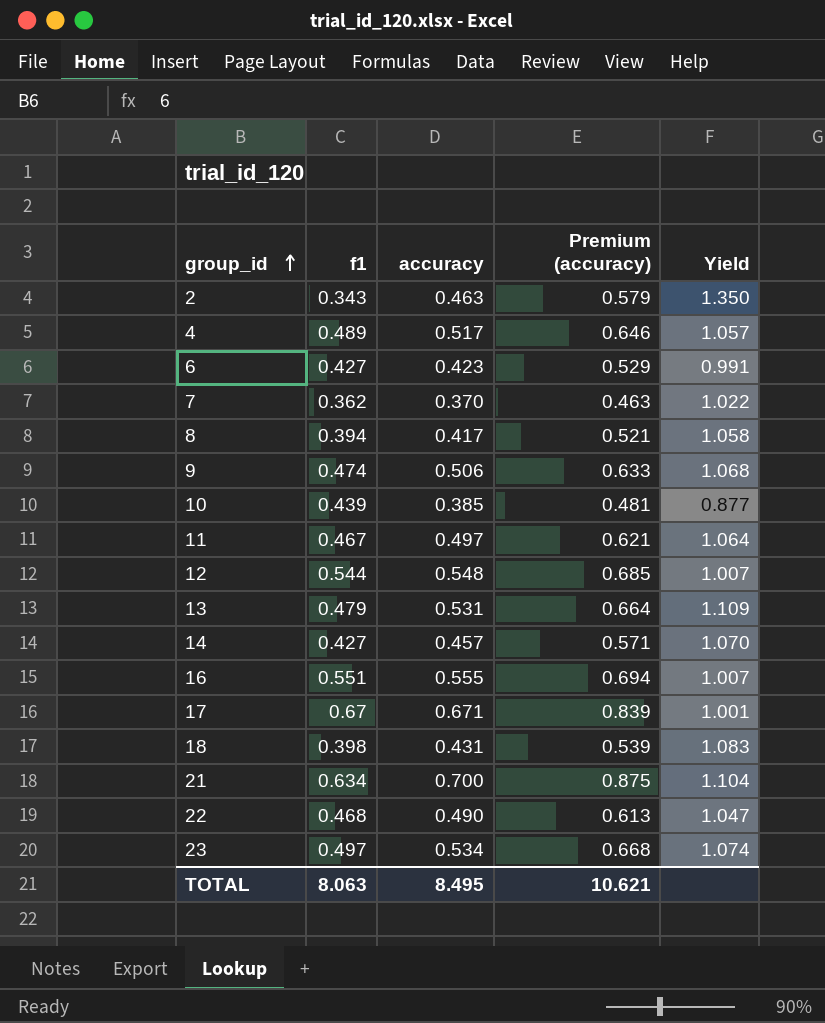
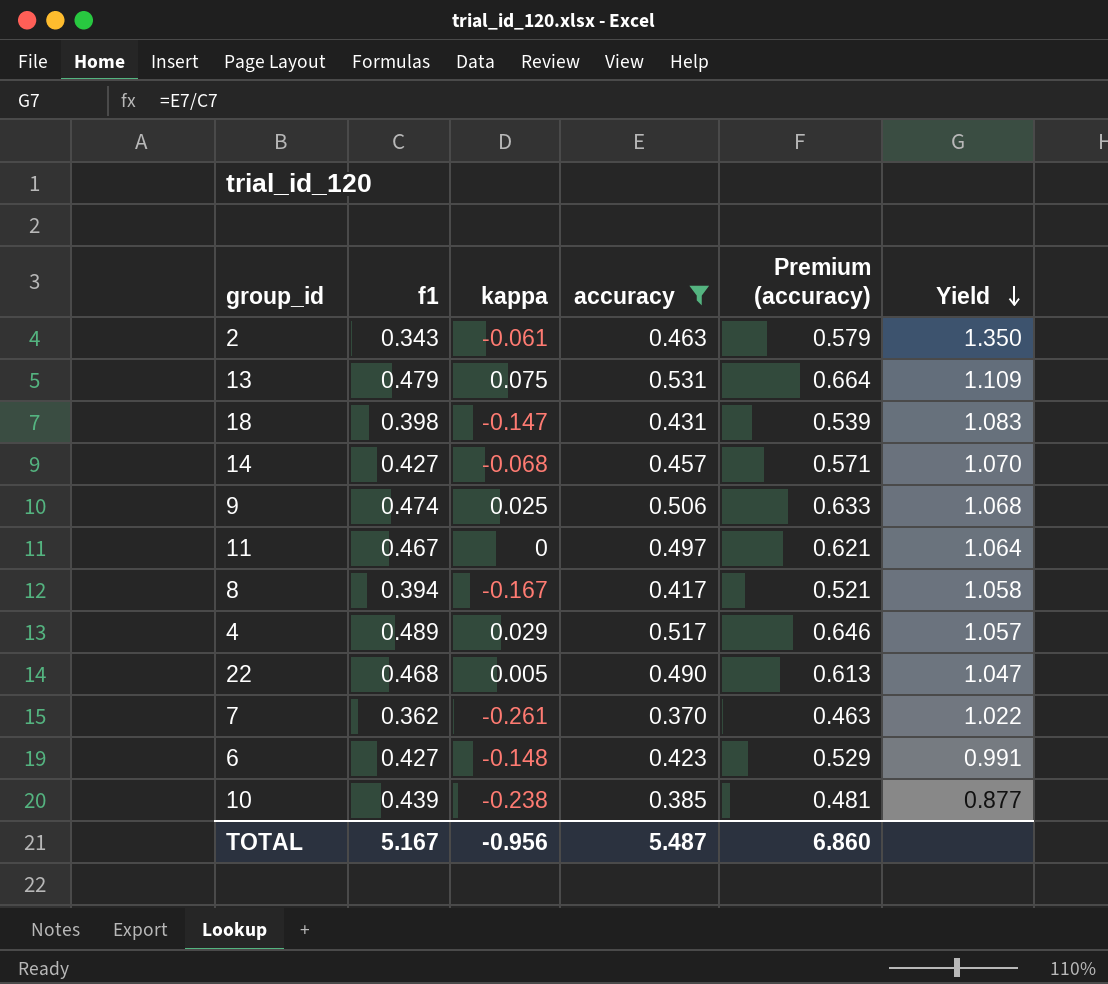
filter: none -> accuracy <= 0.531
row order: group_id ascending -> Yield descending
column kappa | position: none -> 3
TOTAL | f1: 8.063 -> 5.167
TOTAL | accuracy: 8.495 -> 5.487
TOTAL | Premium (accuracy): 10.621 -> 6.860

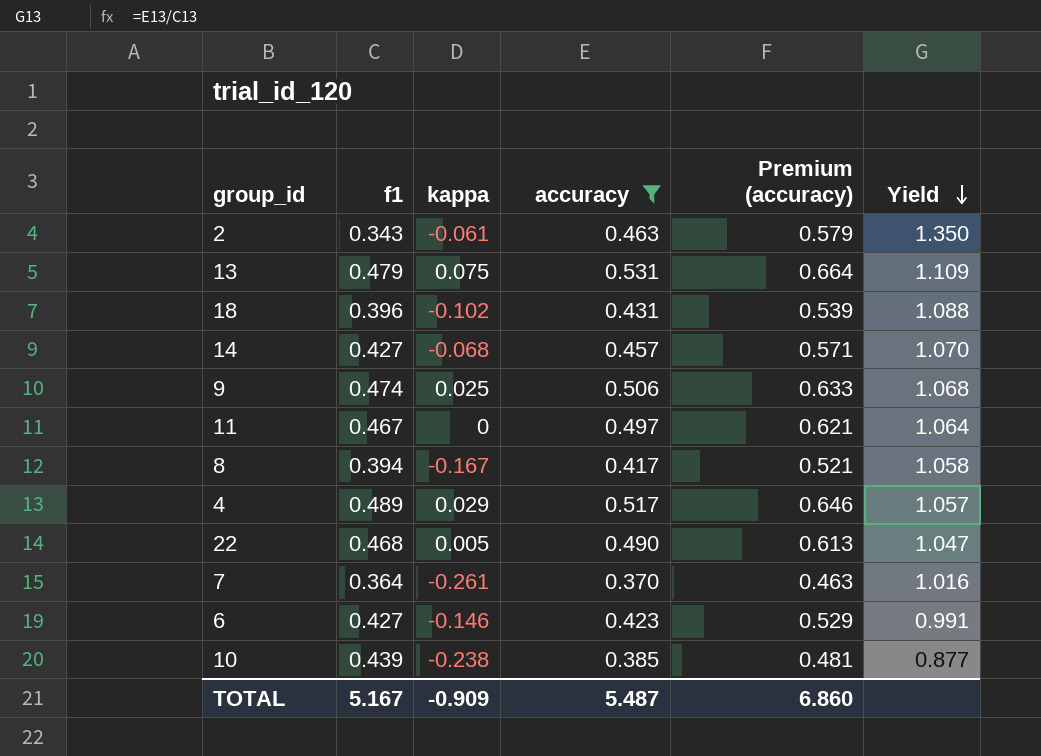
18 | f1: 0.398 -> 0.396
18 | kappa: -0.147 -> -0.102
18 | Yield: 1.083 -> 1.088
7 | f1: 0.362 -> 0.364
7 | Yield: 1.022 -> 1.016
6 | kappa: -0.148 -> -0.146
TOTAL | kappa: -0.956 -> -0.909

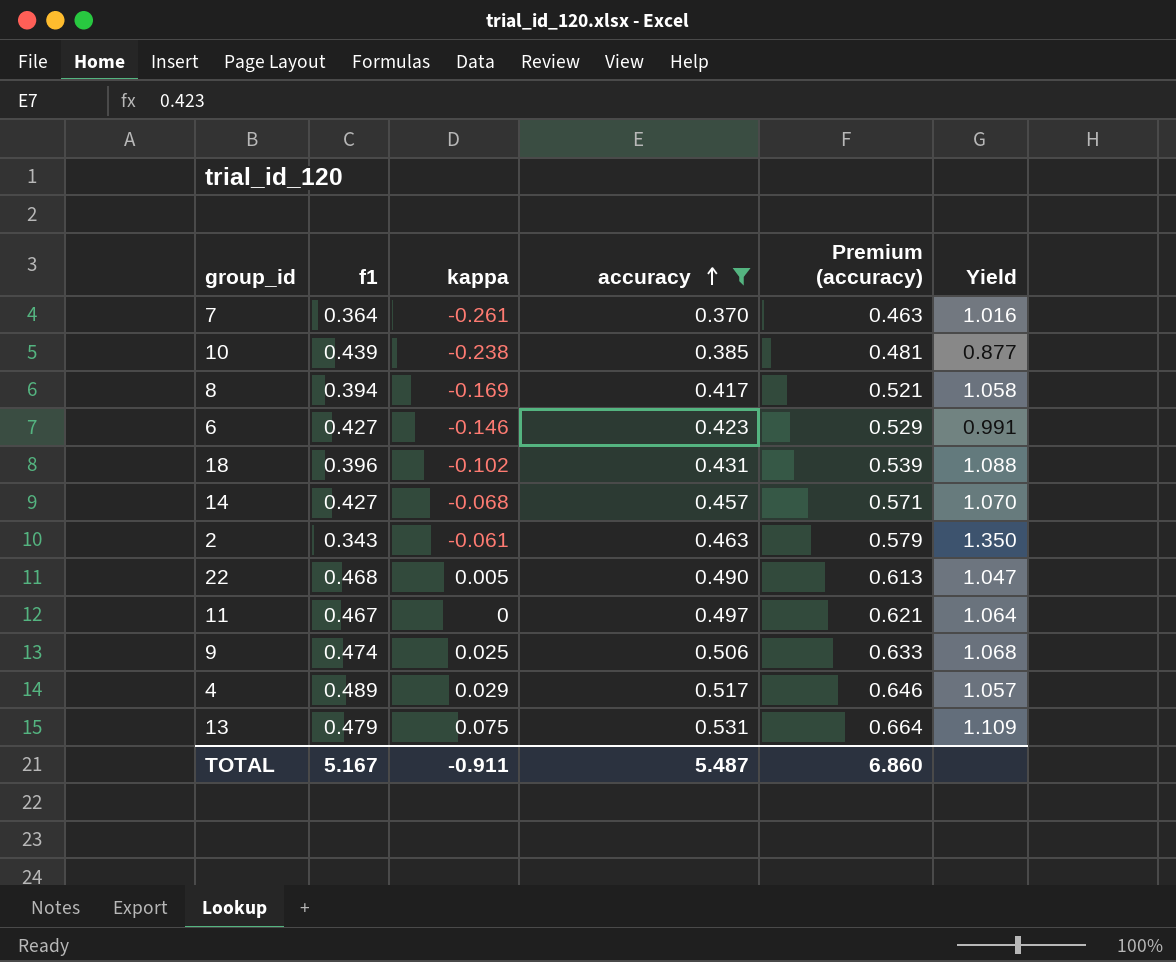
row order: Yield descending -> accuracy ascending
8 | kappa: -0.167 -> -0.169
TOTAL | kappa: -0.909 -> -0.911

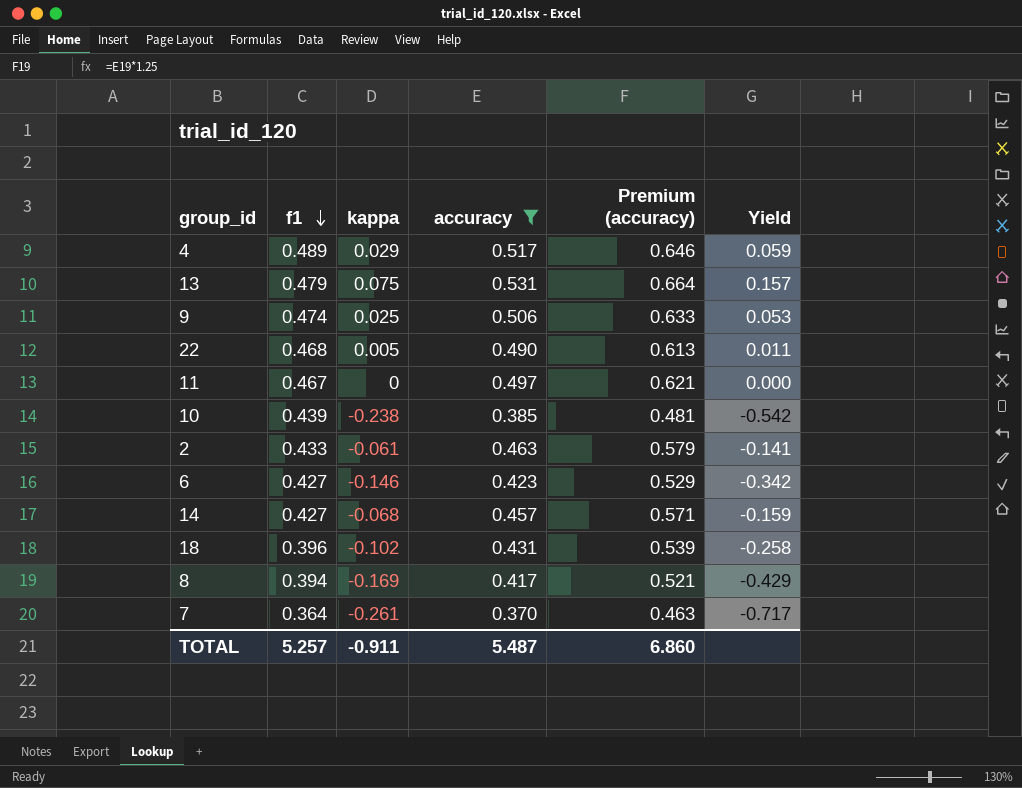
row order: accuracy ascending -> f1 descending
column Yield | formula: [accuracy] / [f1] -> [kappa] / [f1]
2 | f1: 0.343 -> 0.433
TOTAL | f1: 5.167 -> 5.257

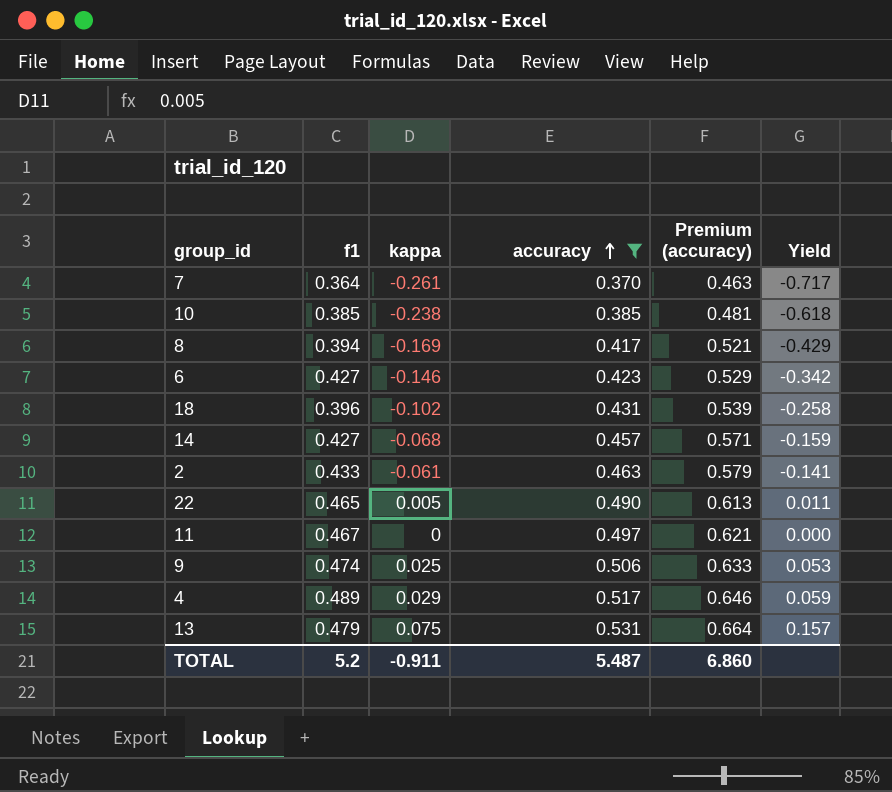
row order: f1 descending -> accuracy ascending
10 | f1: 0.439 -> 0.385
10 | Yield: -0.542 -> -0.618
22 | f1: 0.468 -> 0.465
TOTAL | f1: 5.257 -> 5.2

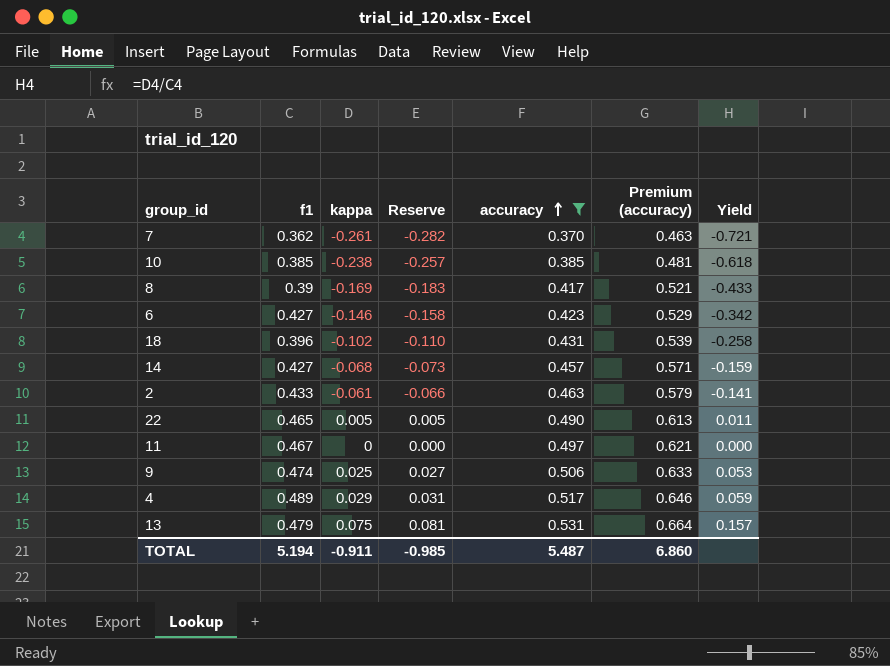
column Reserve | formula: none -> [kappa] * 1.08
7 | f1: 0.364 -> 0.362
7 | Yield: -0.717 -> -0.721
8 | f1: 0.394 -> 0.39
8 | Yield: -0.429 -> -0.433
TOTAL | f1: 5.2 -> 5.194

